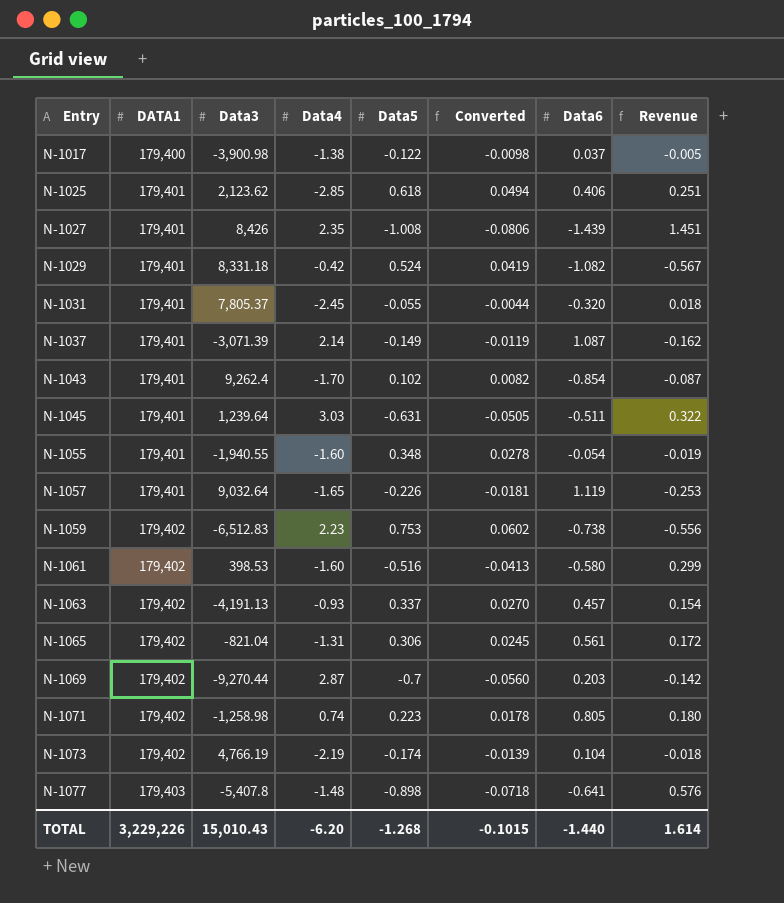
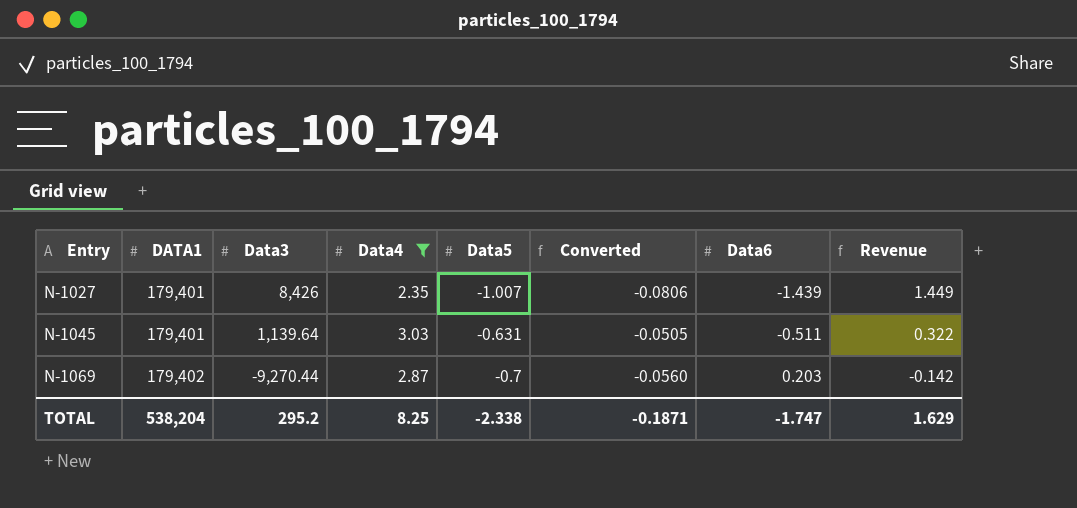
filter: none -> Data4 >= 2.35
N-1027 | Data5: -1.008 -> -1.007
N-1027 | Revenue: 1.451 -> 1.449
N-1045 | Data3: 1,239.64 -> 1,139.64
TOTAL | DATA1: 3,229,226 -> 538,204
TOTAL | Data3: 15,010.43 -> 295.2
TOTAL | Data4: -6.20 -> 8.25
TOTAL | Data5: -1.268 -> -2.338
TOTAL | Converted: -0.1015 -> -0.1871
TOTAL | Data6: -1.440 -> -1.747
TOTAL | Revenue: 1.614 -> 1.629

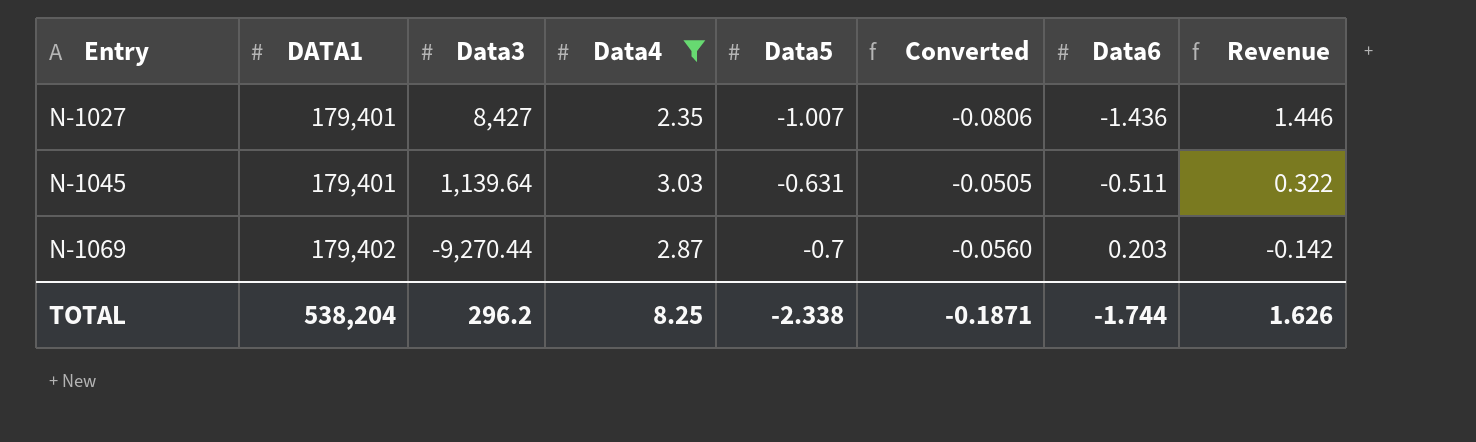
N-1027 | Data3: 8,426 -> 8,427
N-1027 | Data6: -1.439 -> -1.436
N-1027 | Revenue: 1.449 -> 1.446
TOTAL | Data3: 295.2 -> 296.2
TOTAL | Data6: -1.747 -> -1.744
TOTAL | Revenue: 1.629 -> 1.626

